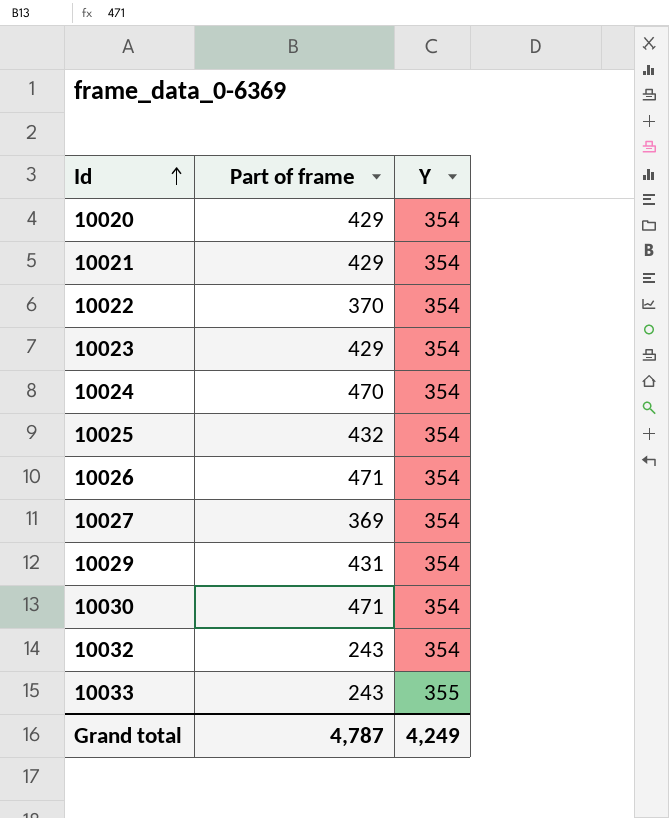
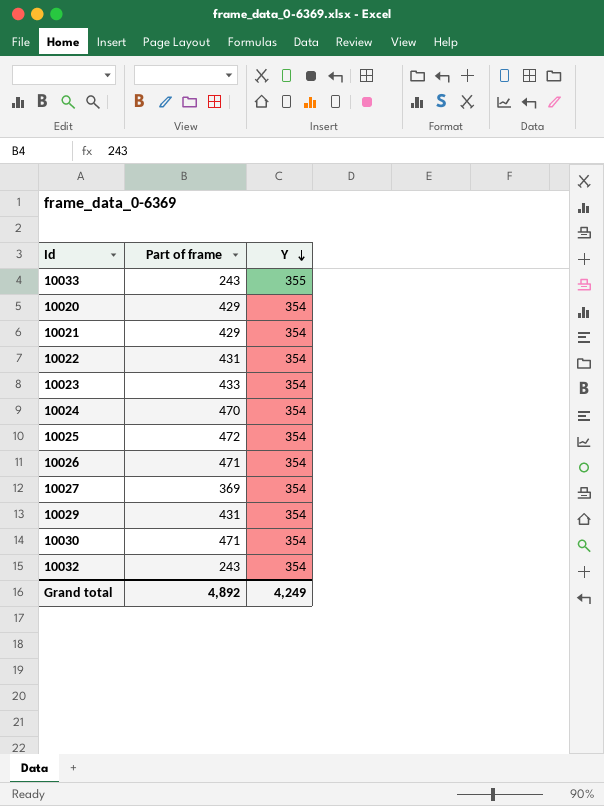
row order: Id ascending -> Y descending
10022 | Part of frame: 370 -> 431
10023 | Part of frame: 429 -> 433
10025 | Part of frame: 432 -> 472
Grand total | Part of frame: 4,787 -> 4,892

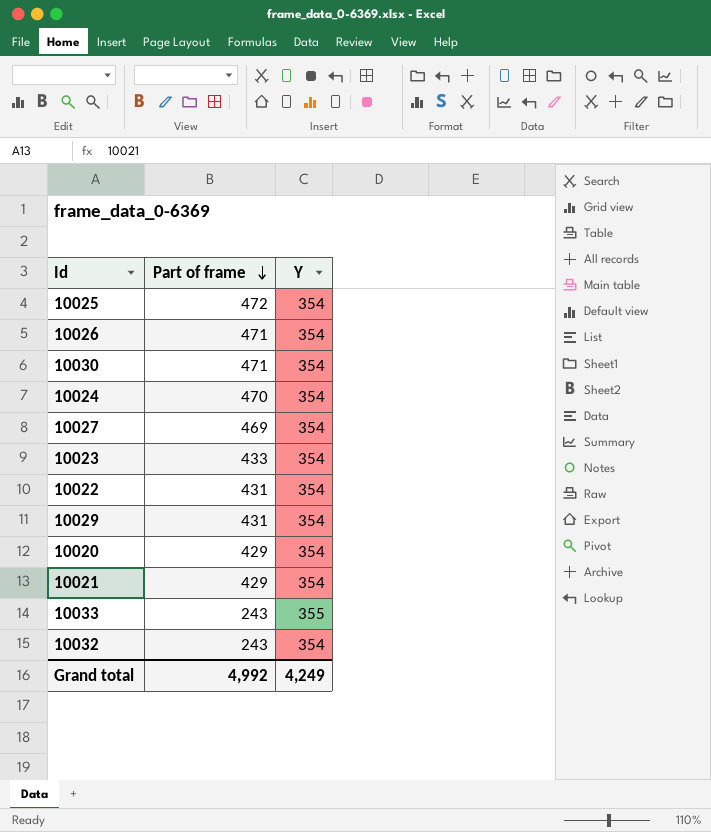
row order: Y descending -> Part of frame descending
10027 | Part of frame: 369 -> 469
Grand total | Part of frame: 4,892 -> 4,992

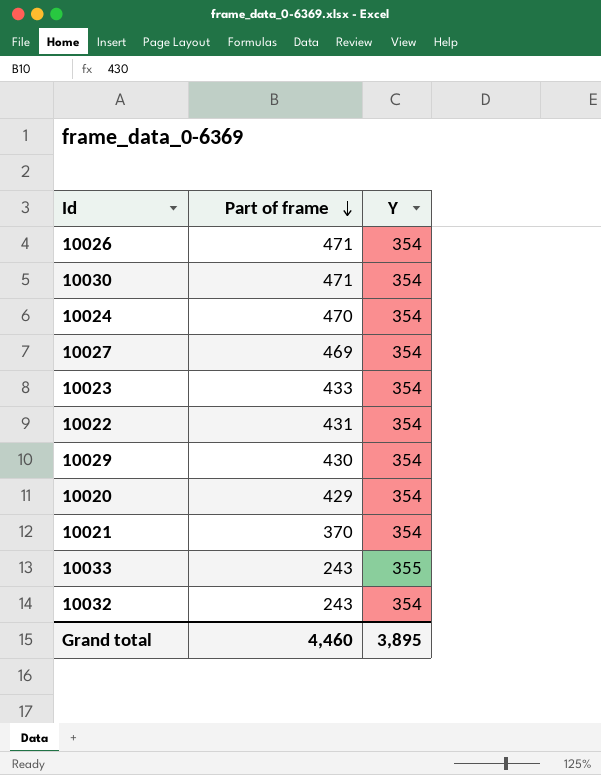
row 10025: 472 | 354 -> none
10029 | Part of frame: 431 -> 430
10021 | Part of frame: 429 -> 370
Grand total | Part of frame: 4,992 -> 4,460
Grand total | Y: 4,249 -> 3,895

